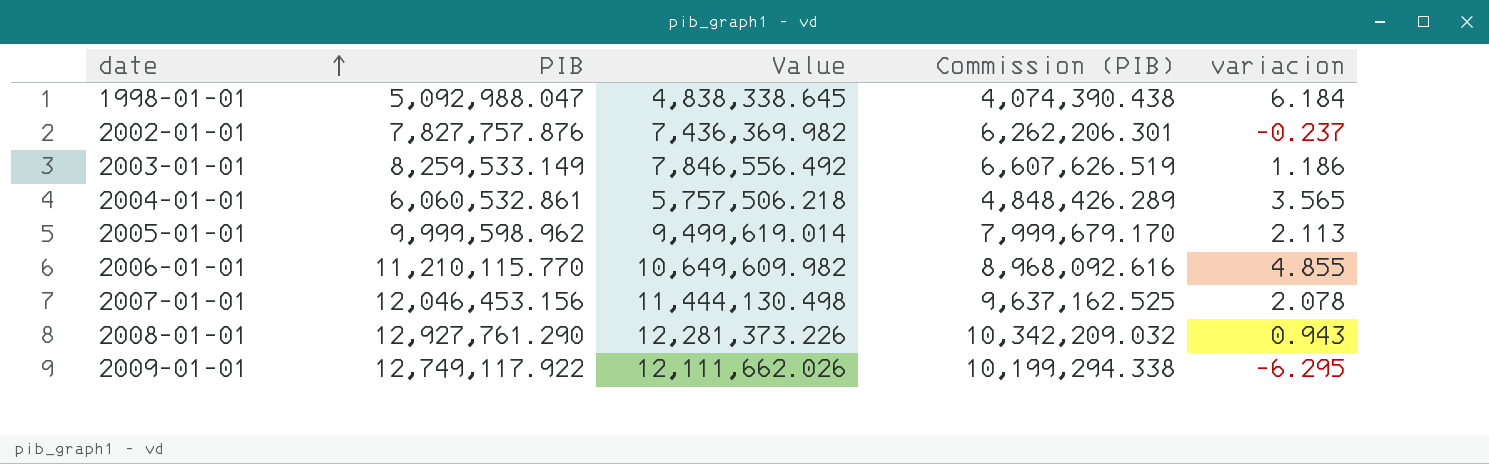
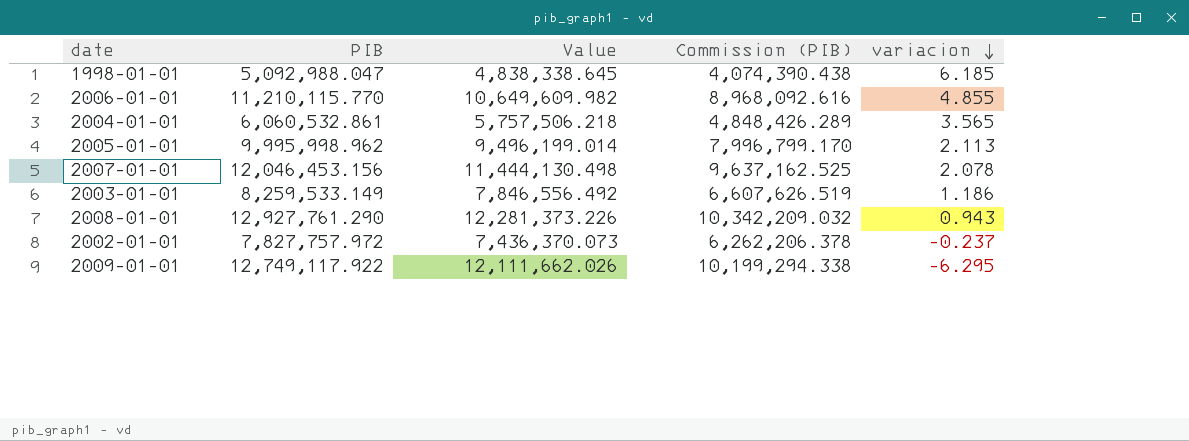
row order: date ascending -> variacion descending
1998-01-01 | variacion: 6.184 -> 6.185
2005-01-01 | PIB: 9,999,598.962 -> 9,995,998.962
2005-01-01 | Value: 9,499,619.014 -> 9,496,199.014
2005-01-01 | Commission (PIB): 7,999,679.170 -> 7,996,799.170
2002-01-01 | PIB: 7,827,757.876 -> 7,827,757.972
2002-01-01 | Value: 7,436,369.982 -> 7,436,370.073
2002-01-01 | Commission (PIB): 6,262,206.301 -> 6,262,206.378

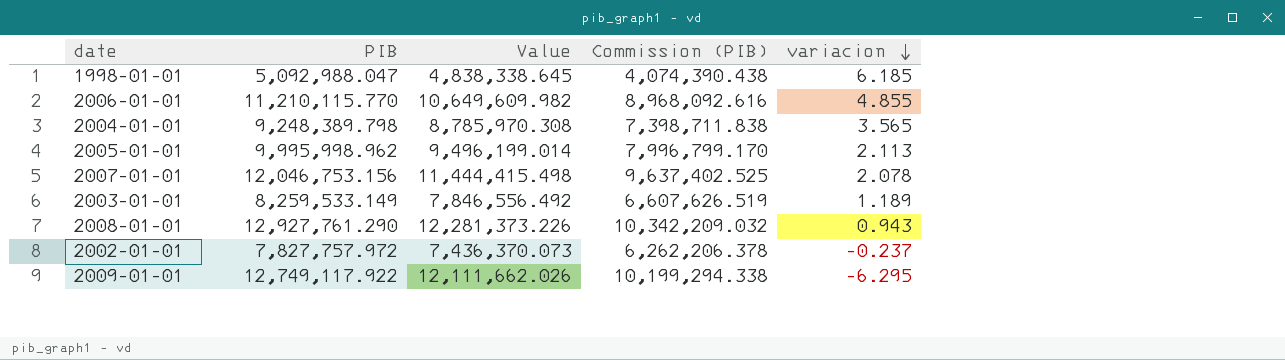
2004-01-01 | PIB: 6,060,532.861 -> 9,248,389.798
2004-01-01 | Value: 5,757,506.218 -> 8,785,970.308
2004-01-01 | Commission (PIB): 4,848,426.289 -> 7,398,711.838
2007-01-01 | PIB: 12,046,453.156 -> 12,046,753.156
2007-01-01 | Value: 11,444,130.498 -> 11,444,415.498
2007-01-01 | Commission (PIB): 9,637,162.525 -> 9,637,402.525
2003-01-01 | variacion: 1.186 -> 1.189

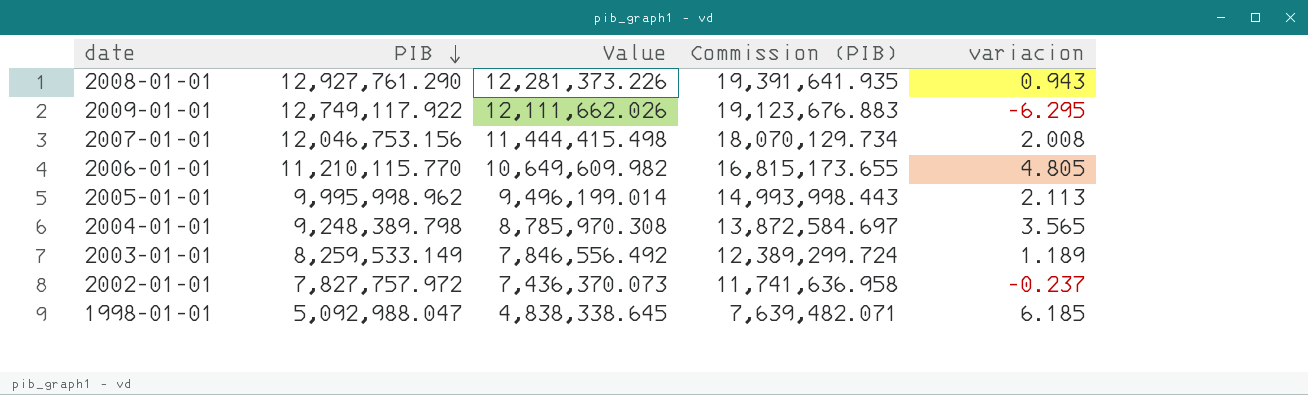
row order: variacion descending -> PIB descending
column Commission (PIB) | formula: [PIB] * 0.8 -> [PIB] * 1.5
2007-01-01 | variacion: 2.078 -> 2.008
2006-01-01 | variacion: 4.855 -> 4.805

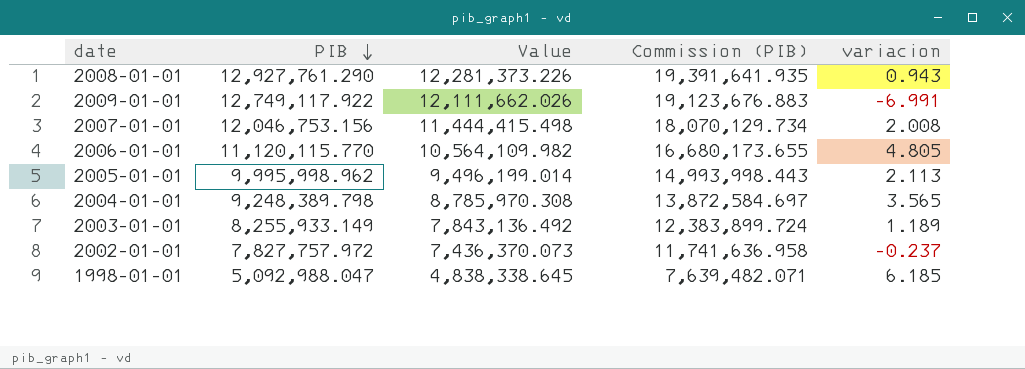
2009-01-01 | variacion: -6.295 -> -6.991
2006-01-01 | PIB: 11,210,115.770 -> 11,120,115.770
2006-01-01 | Value: 10,649,609.982 -> 10,564,109.982
2006-01-01 | Commission (PIB): 16,815,173.655 -> 16,680,173.655
2003-01-01 | PIB: 8,259,533.149 -> 8,255,933.149
2003-01-01 | Value: 7,846,556.492 -> 7,843,136.492
2003-01-01 | Commission (PIB): 12,389,299.724 -> 12,383,899.724

